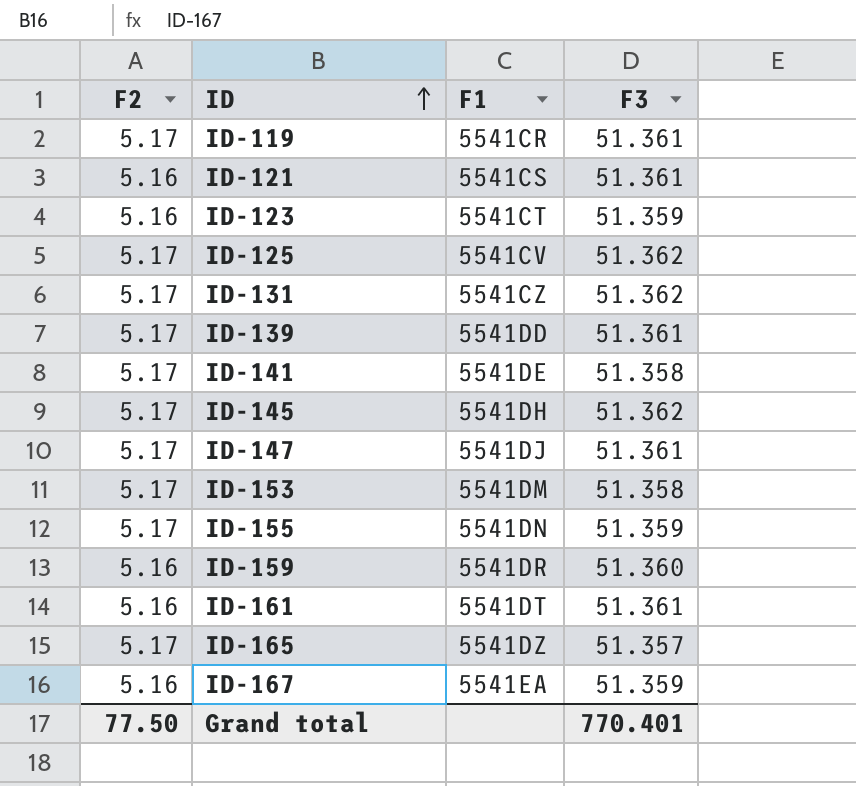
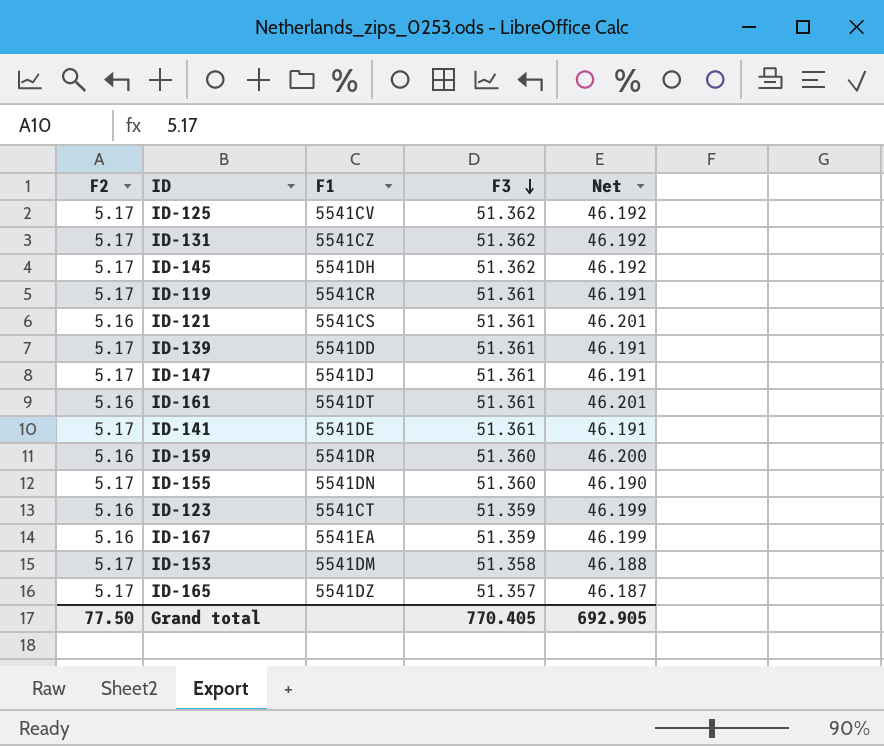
row order: ID ascending -> F3 descending
column Net | formula: none -> [F3] - [F2]
ID-141 | F3: 51.358 -> 51.361
ID-155 | F3: 51.359 -> 51.360
Grand total | F3: 770.401 -> 770.405

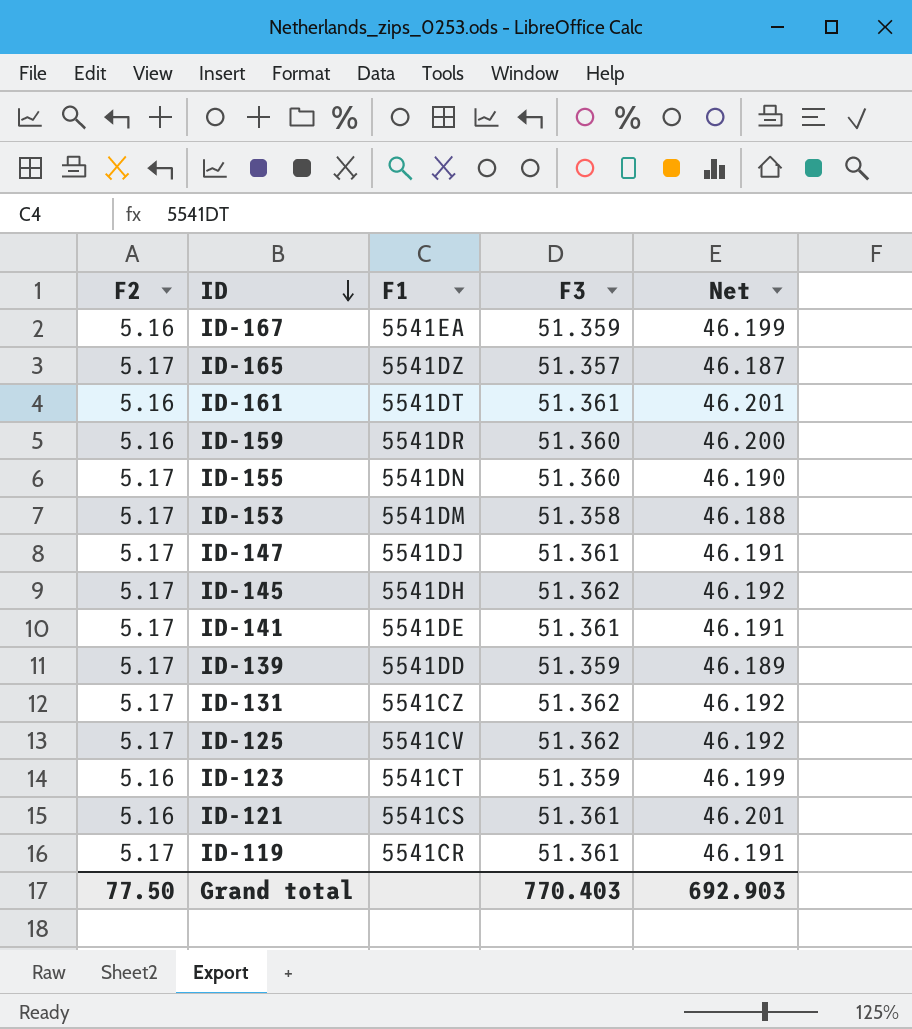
row order: F3 descending -> ID descending
ID-139 | F3: 51.361 -> 51.359
ID-139 | Net: 46.191 -> 46.189
Grand total | F3: 770.405 -> 770.403
Grand total | Net: 692.905 -> 692.903

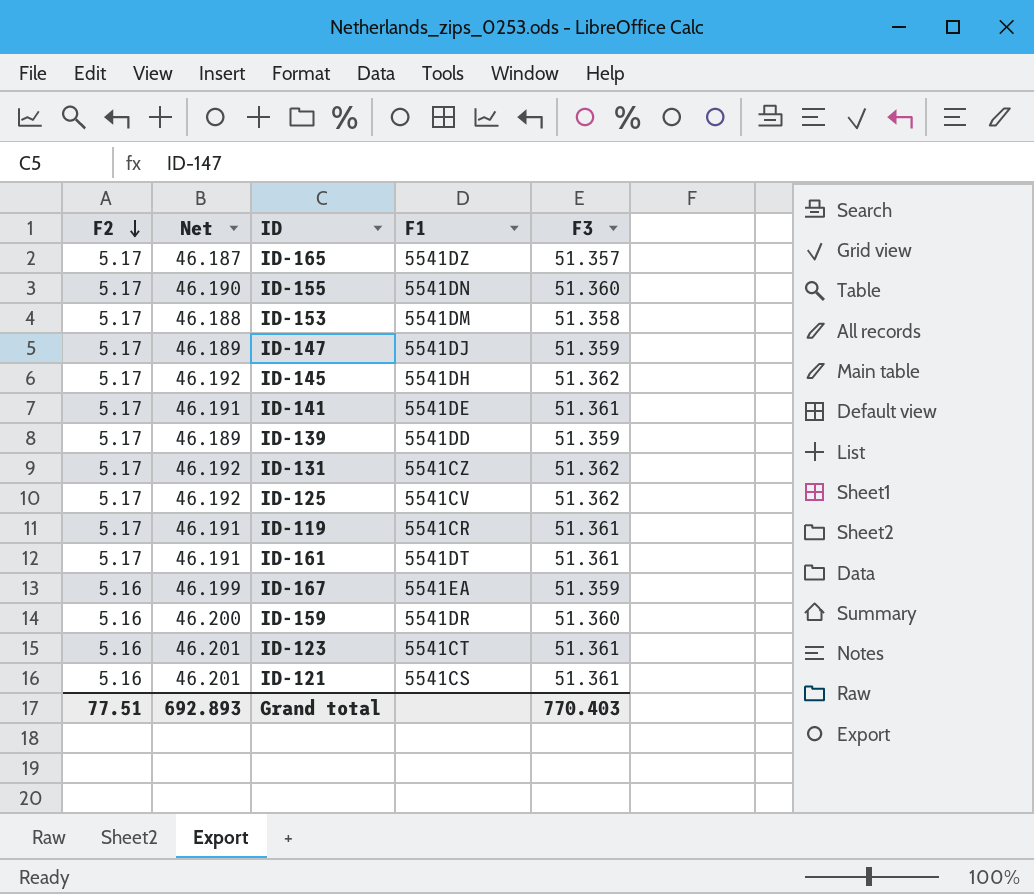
row order: ID descending -> F2 descending
column Net | position: 5 -> 2
ID-147 | Net: 46.191 -> 46.189
ID-147 | F3: 51.361 -> 51.359
ID-161 | F2: 5.16 -> 5.17
ID-161 | Net: 46.201 -> 46.191
ID-123 | Net: 46.199 -> 46.201
ID-123 | F3: 51.359 -> 51.361
Grand total | F2: 77.50 -> 77.51
Grand total | Net: 692.903 -> 692.893

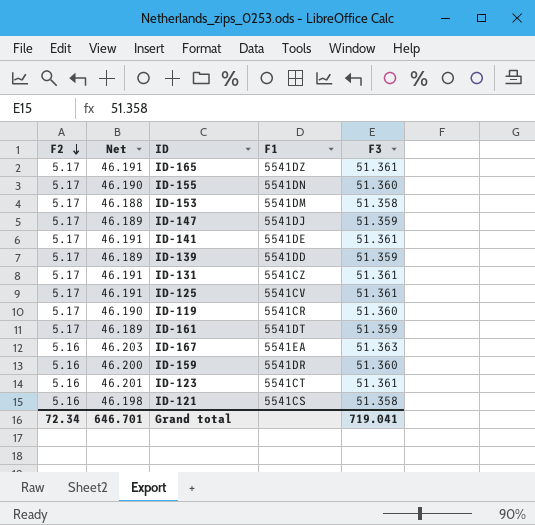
row ID-145: 5.17 | 46.192 | 5541DH | 51.362 -> none
ID-165 | Net: 46.187 -> 46.191
ID-165 | F3: 51.357 -> 51.361
ID-131 | Net: 46.192 -> 46.191
ID-131 | F3: 51.362 -> 51.361
ID-125 | Net: 46.192 -> 46.191
ID-125 | F3: 51.362 -> 51.361
ID-119 | Net: 46.191 -> 46.190
ID-119 | F3: 51.361 -> 51.360
ID-161 | Net: 46.191 -> 46.189
ID-161 | F3: 51.361 -> 51.359
ID-167 | Net: 46.199 -> 46.203
ID-167 | F3: 51.359 -> 51.363
ID-121 | Net: 46.201 -> 46.198
ID-121 | F3: 51.361 -> 51.358
Grand total | F2: 77.51 -> 72.34
Grand total | Net: 692.893 -> 646.701
Grand total | F3: 770.403 -> 719.041

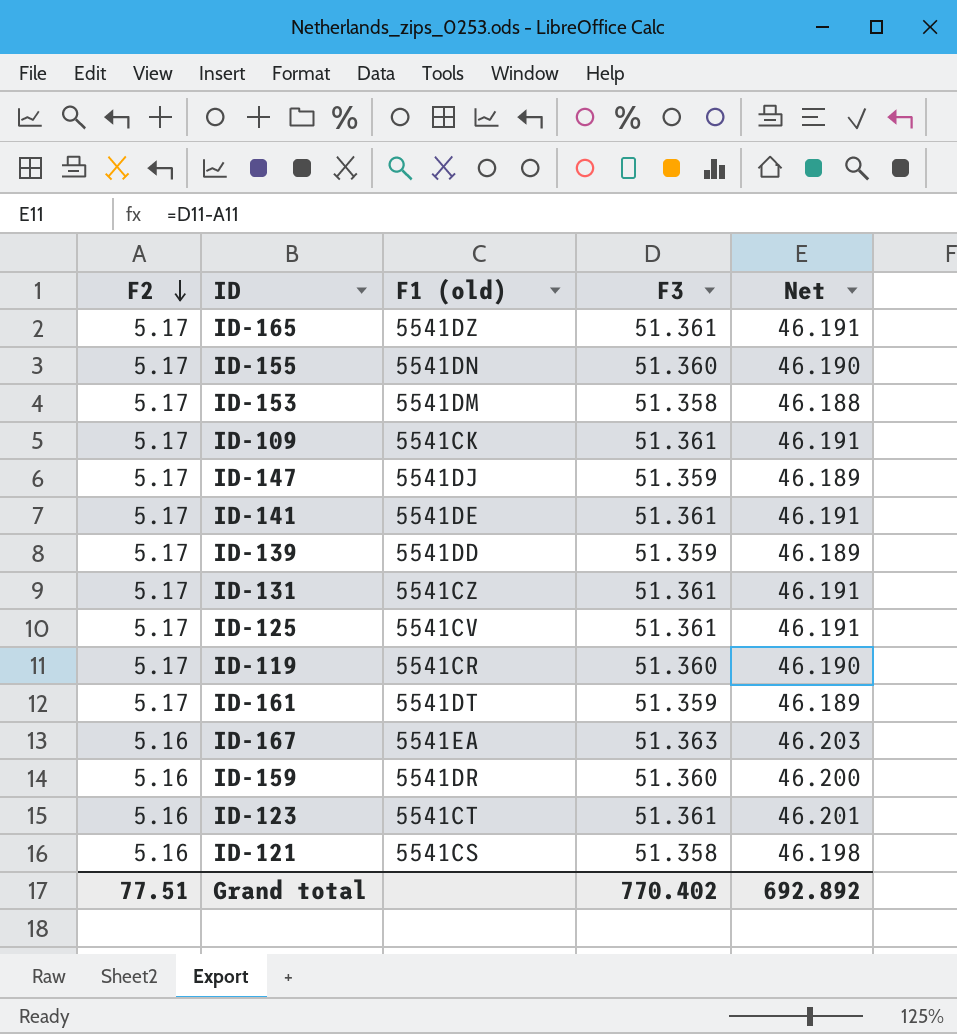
column name: F1 -> F1 (old)
column Net | position: 2 -> 5
row ID-109: none -> 5.17 | 5541CK | 51.361 | 46.191
Grand total | F2: 72.34 -> 77.51
Grand total | F3: 719.041 -> 770.402
Grand total | Net: 646.701 -> 692.892

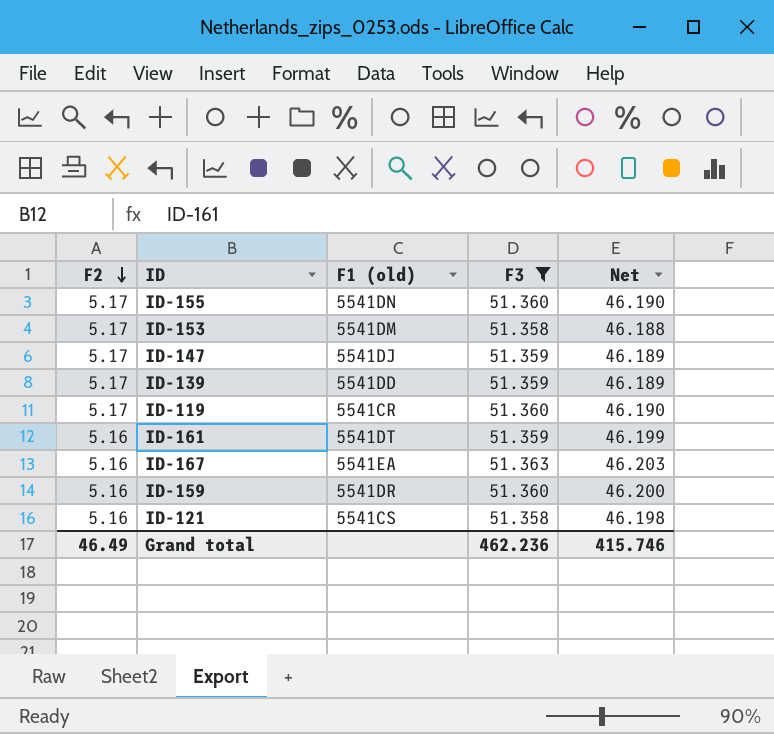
filter: none -> F3 != 51.361
ID-161 | F2: 5.17 -> 5.16
ID-161 | Net: 46.189 -> 46.199
Grand total | F2: 77.51 -> 46.49
Grand total | F3: 770.402 -> 462.236
Grand total | Net: 692.892 -> 415.746

